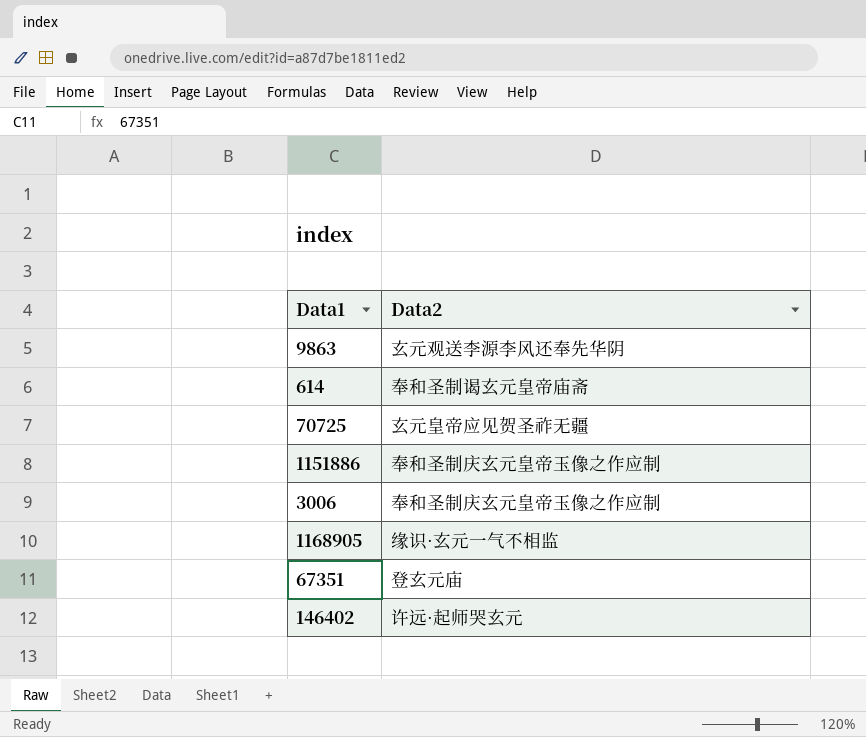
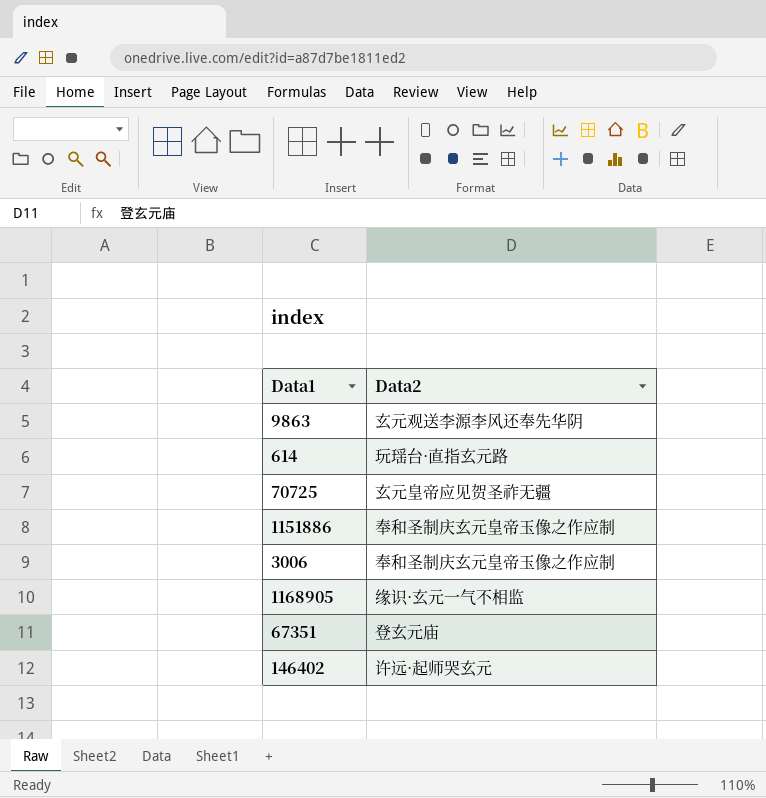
614 | Data2: 奉和圣制谒玄元皇帝庙斋 -> 玩瑶台·直指玄元路

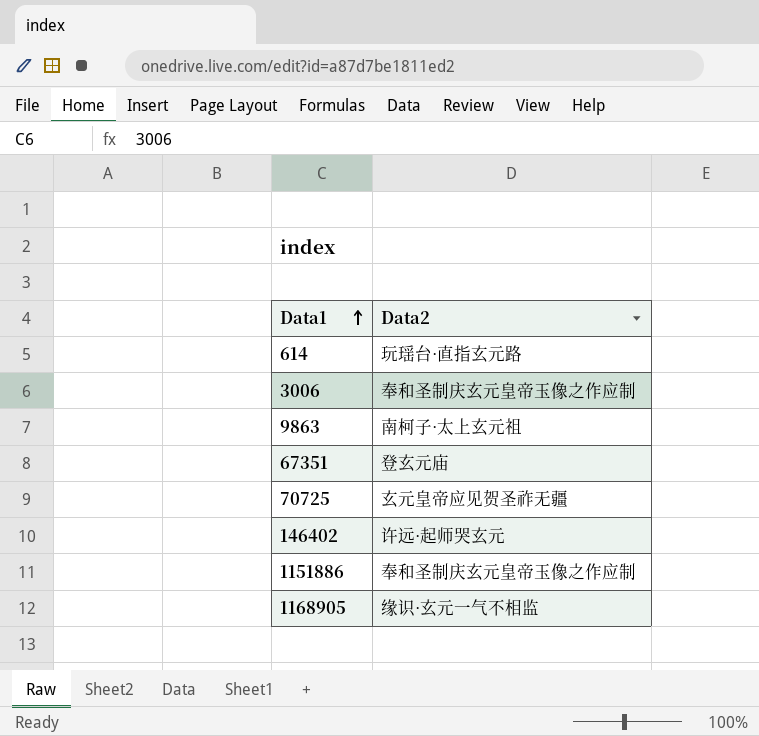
row order: none -> Data1 ascending
9863 | Data2: 玄元观送李源李风还奉先华阴 -> 南柯子·太上玄元祖

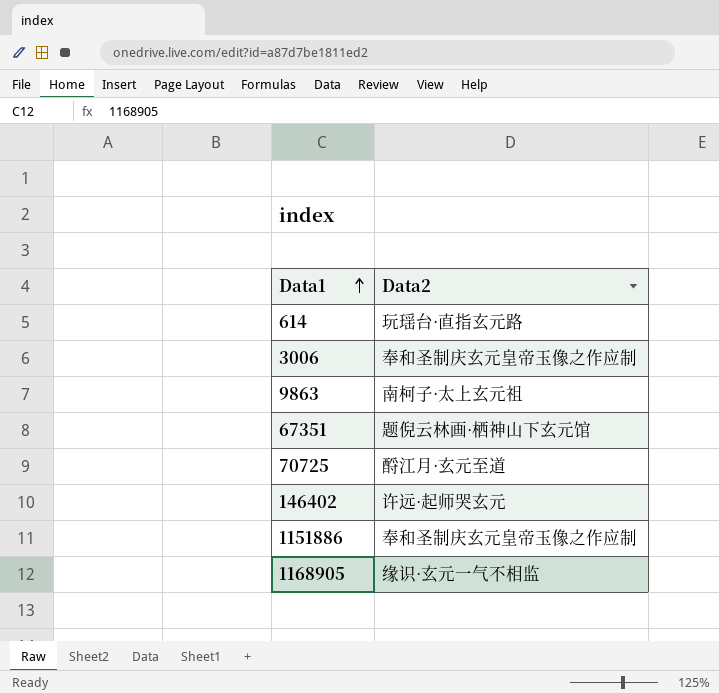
67351 | Data2: 登玄元庙 -> 题倪云林画·栖神山下玄元馆
70725 | Data2: 玄元皇帝应见贺圣祚无疆 -> 酹江月·玄元至道

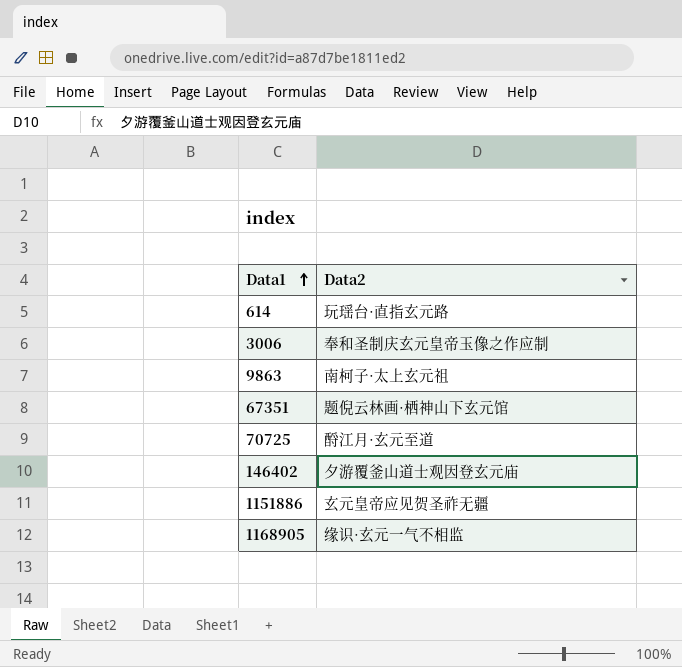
146402 | Data2: 许远·起师哭玄元 -> 夕游覆釜山道士观因登玄元庙
1151886 | Data2: 奉和圣制庆玄元皇帝玉像之作应制 -> 玄元皇帝应见贺圣祚无疆

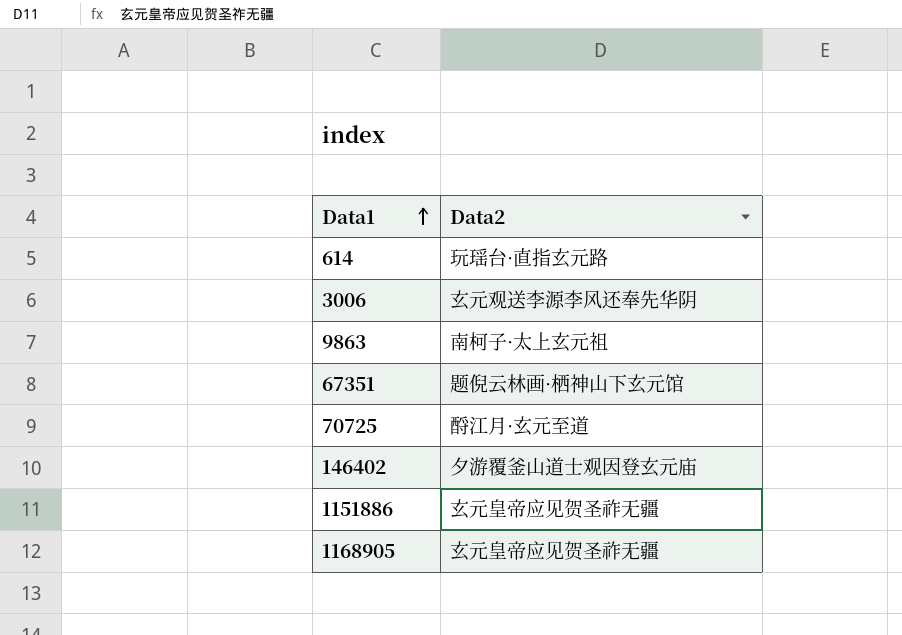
3006 | Data2: 奉和圣制庆玄元皇帝玉像之作应制 -> 玄元观送李源李风还奉先华阴
1168905 | Data2: 缘识·玄元一气不相监 -> 玄元皇帝应见贺圣祚无疆

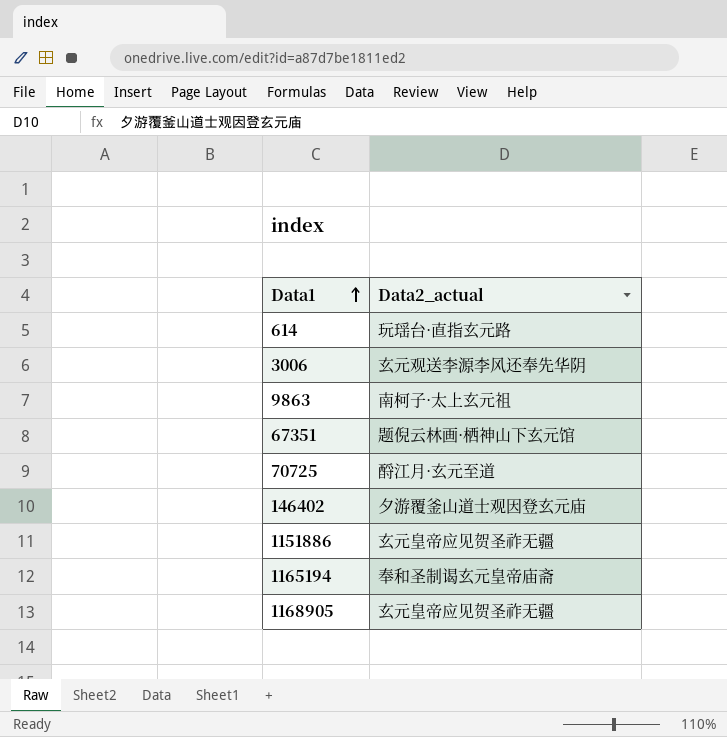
column name: Data2 -> Data2_actual
row 1165194: none -> 奉和圣制谒玄元皇帝庙斋

